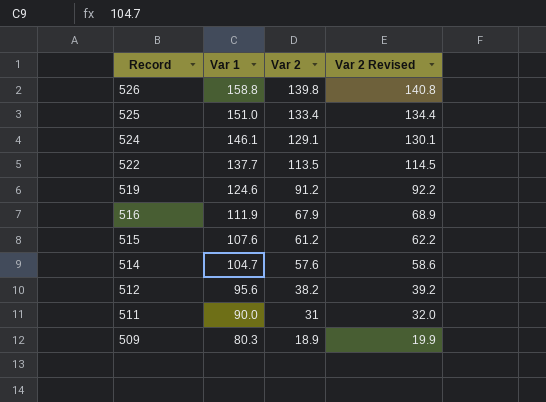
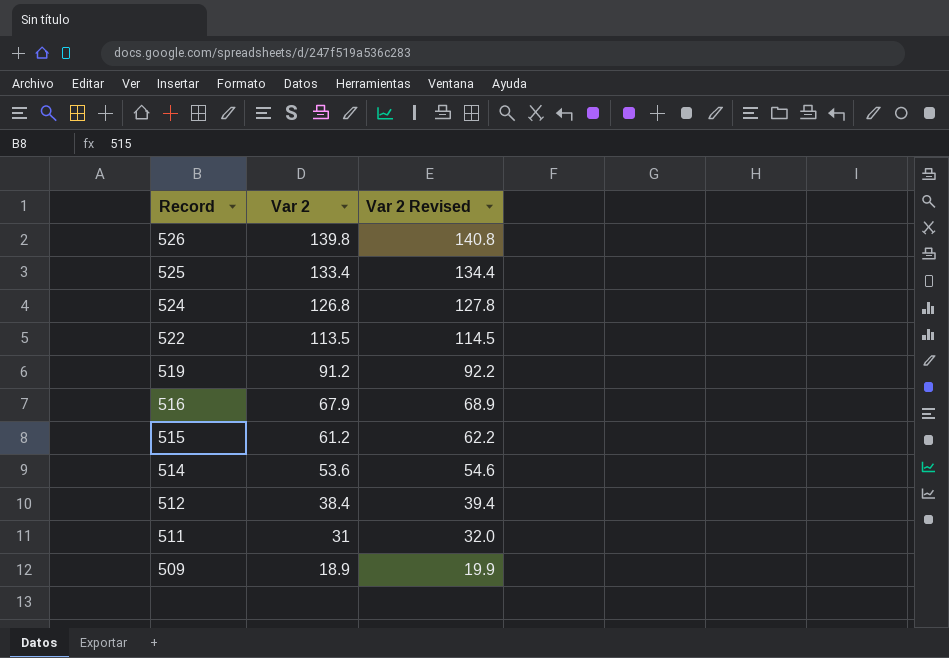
column Var 1 | position: 2 -> none
524 | Var 2: 129.1 -> 126.8
524 | Var 2 Revised: 130.1 -> 127.8
514 | Var 2: 57.6 -> 53.6
514 | Var 2 Revised: 58.6 -> 54.6
512 | Var 2: 38.2 -> 38.4
512 | Var 2 Revised: 39.2 -> 39.4

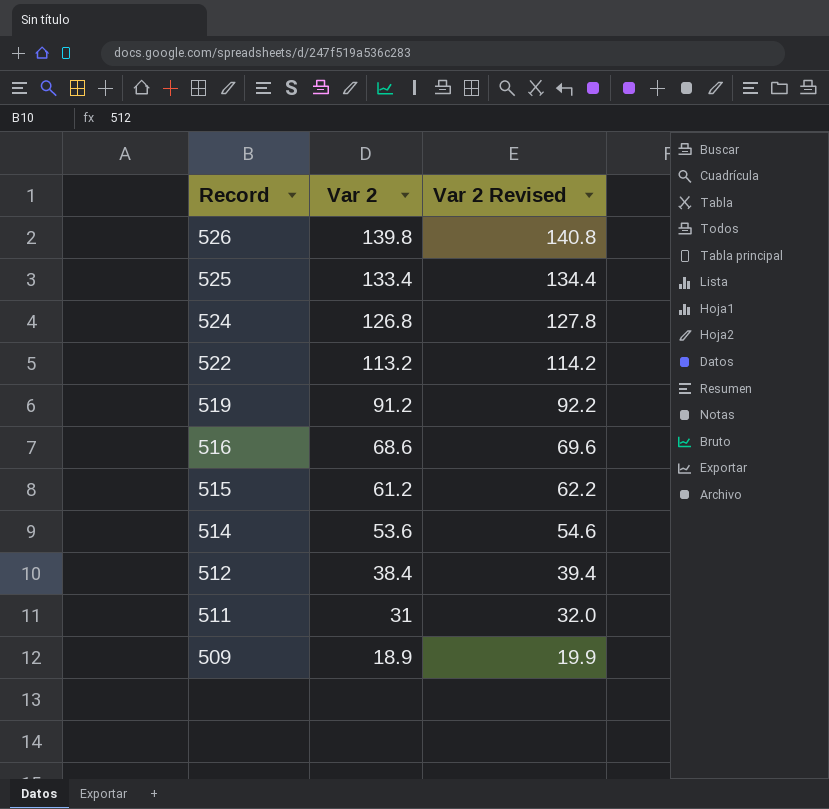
522 | Var 2: 113.5 -> 113.2
522 | Var 2 Revised: 114.5 -> 114.2
516 | Var 2: 67.9 -> 68.6
516 | Var 2 Revised: 68.9 -> 69.6

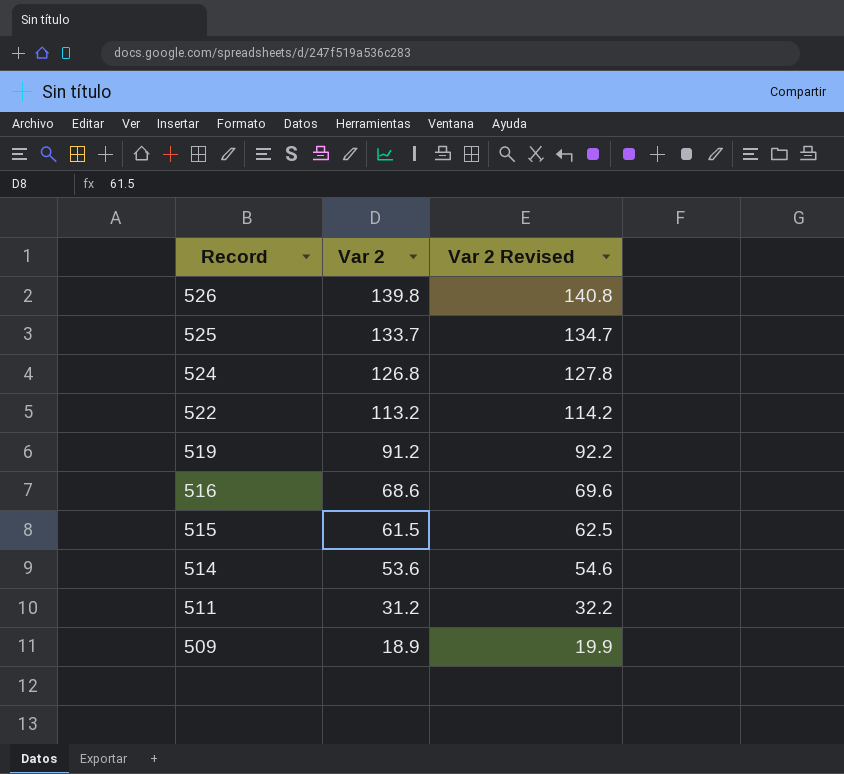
row 512: 38.4 | 39.4 -> none
525 | Var 2: 133.4 -> 133.7
525 | Var 2 Revised: 134.4 -> 134.7
515 | Var 2: 61.2 -> 61.5
515 | Var 2 Revised: 62.2 -> 62.5
511 | Var 2: 31 -> 31.2
511 | Var 2 Revised: 32.0 -> 32.2

